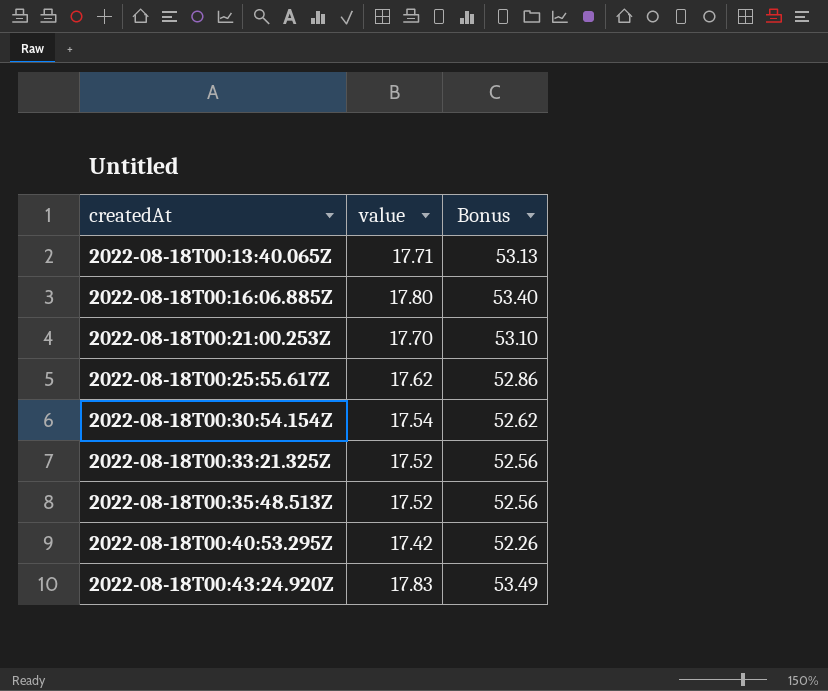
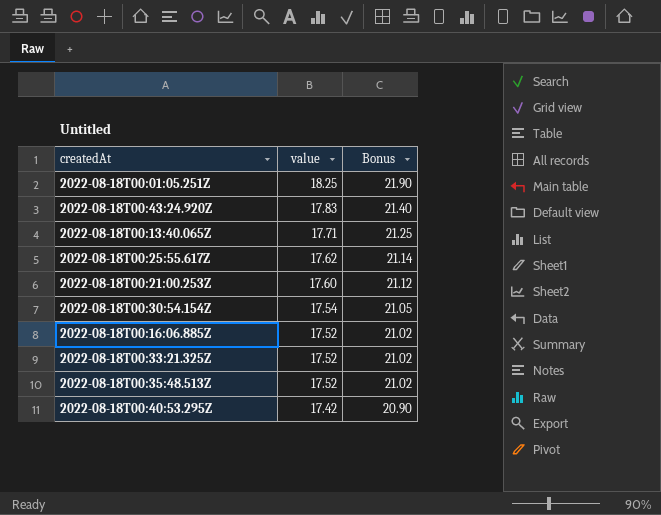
row order: createdAt ascending -> value descending
column Bonus | formula: [value] * 3 -> [value] * 1.2
row 2022-08-18T00:01:05.251Z: none -> 18.25 | 21.90
2022-08-18T00:21:00.253Z | value: 17.70 -> 17.60
2022-08-18T00:16:06.885Z | value: 17.80 -> 17.52

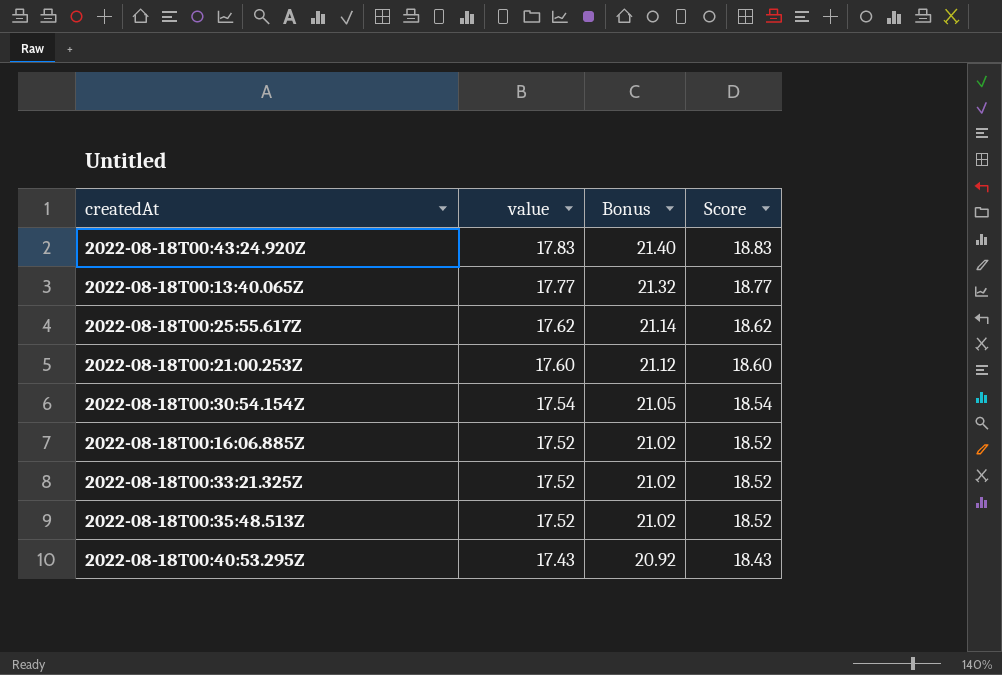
column Score | formula: none -> [value] + 1
row 2022-08-18T00:01:05.251Z: 18.25 | 21.90 -> none
2022-08-18T00:13:40.065Z | value: 17.71 -> 17.77
2022-08-18T00:13:40.065Z | Bonus: 21.25 -> 21.32
2022-08-18T00:40:53.295Z | value: 17.42 -> 17.43
2022-08-18T00:40:53.295Z | Bonus: 20.90 -> 20.92

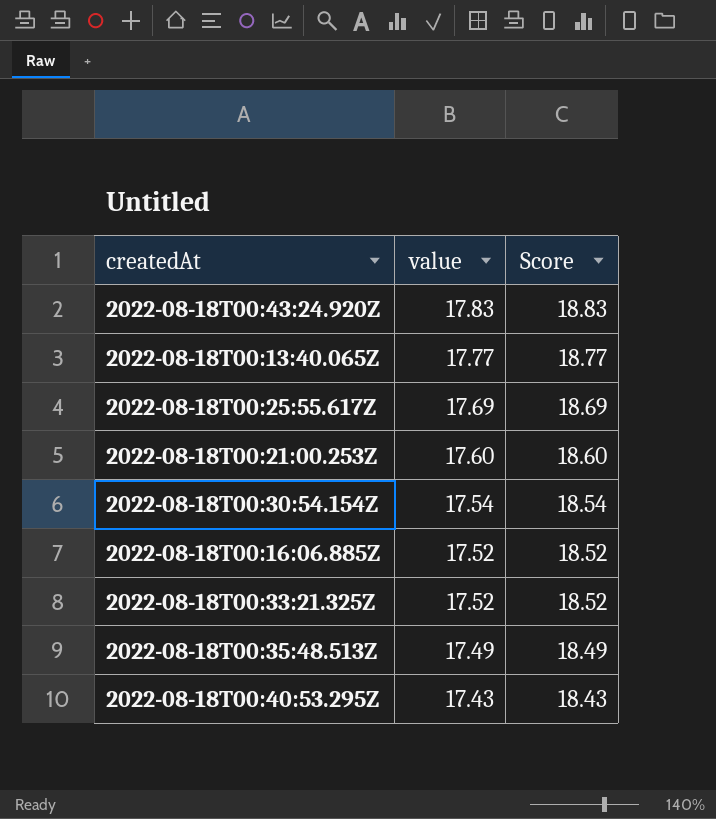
column Bonus | formula: [value] * 1.2 -> none
2022-08-18T00:25:55.617Z | value: 17.62 -> 17.69
2022-08-18T00:25:55.617Z | Score: 18.62 -> 18.69
2022-08-18T00:35:48.513Z | value: 17.52 -> 17.49
2022-08-18T00:35:48.513Z | Score: 18.52 -> 18.49

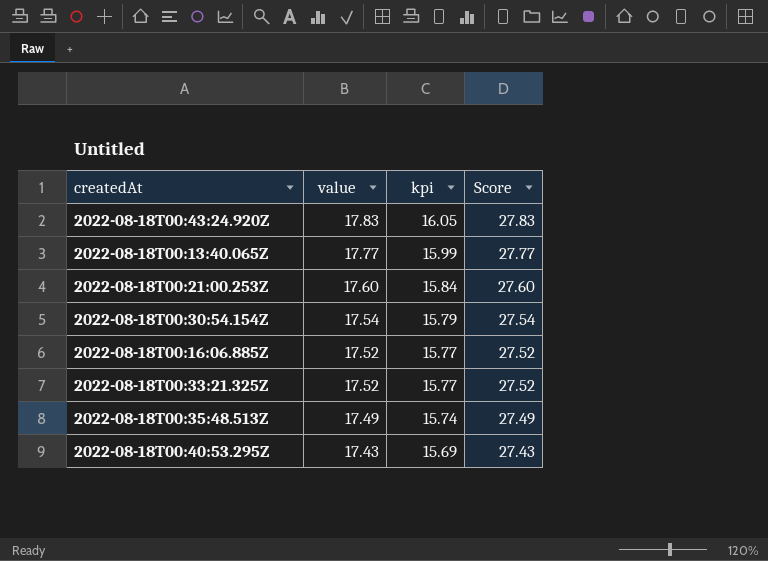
column kpi | formula: none -> [value] * 0.9
column Score | formula: [value] + 1 -> [value] + 10
row 2022-08-18T00:25:55.617Z: 17.69 | 18.69 -> none

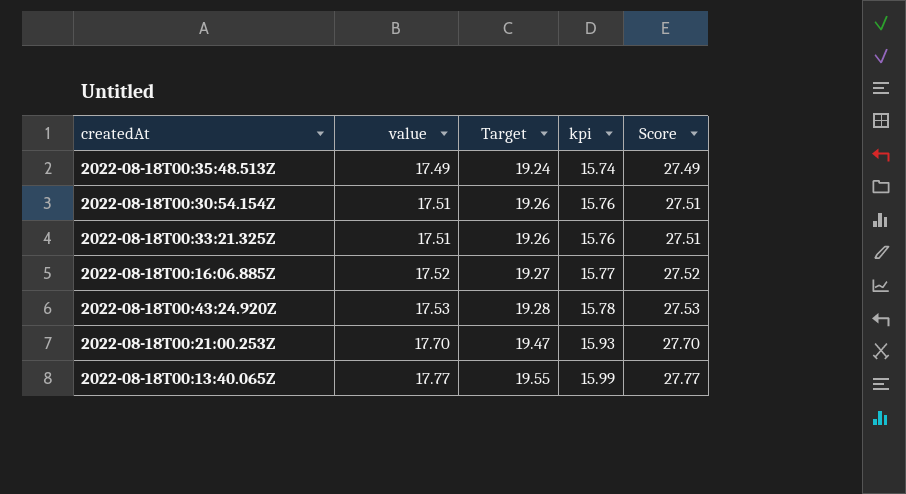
row order: value descending -> value ascending
column Target | formula: none -> [value] * 1.1
row 2022-08-18T00:40:53.295Z: 17.43 | 15.69 | 27.43 -> none
2022-08-18T00:30:54.154Z | value: 17.54 -> 17.51
2022-08-18T00:30:54.154Z | kpi: 15.79 -> 15.76
2022-08-18T00:30:54.154Z | Score: 27.54 -> 27.51
2022-08-18T00:33:21.325Z | value: 17.52 -> 17.51
2022-08-18T00:33:21.325Z | kpi: 15.77 -> 15.76
2022-08-18T00:33:21.325Z | Score: 27.52 -> 27.51
2022-08-18T00:43:24.920Z | value: 17.83 -> 17.53
2022-08-18T00:43:24.920Z | kpi: 16.05 -> 15.78
2022-08-18T00:43:24.920Z | Score: 27.83 -> 27.53
2022-08-18T00:21:00.253Z | value: 17.60 -> 17.70
2022-08-18T00:21:00.253Z | kpi: 15.84 -> 15.93
2022-08-18T00:21:00.253Z | Score: 27.60 -> 27.70

